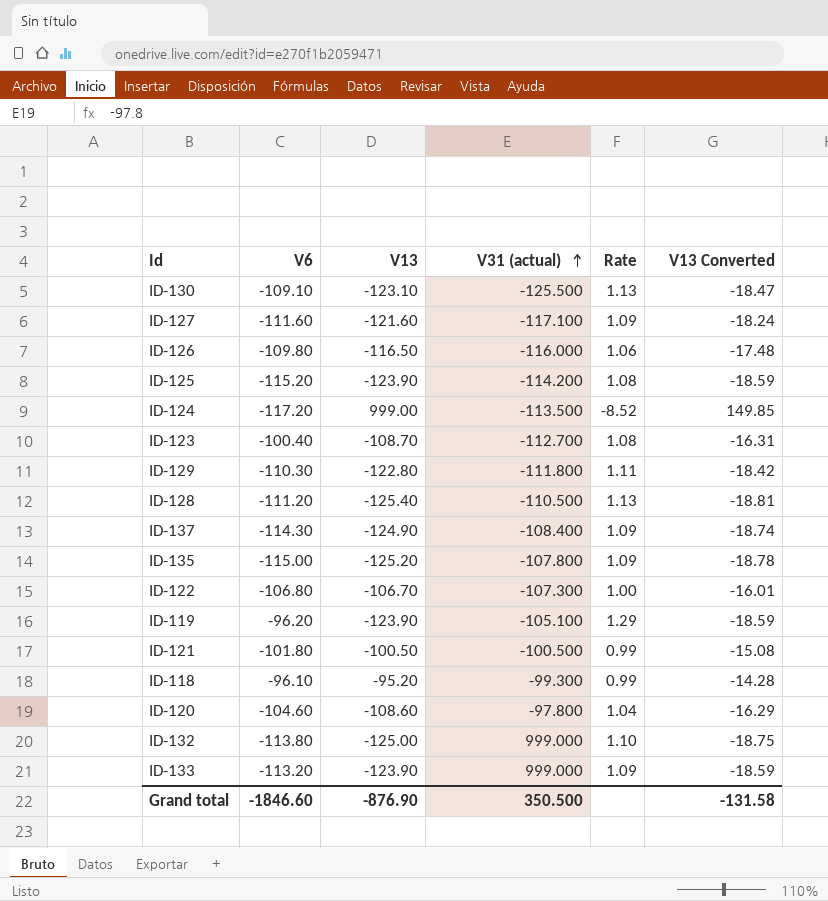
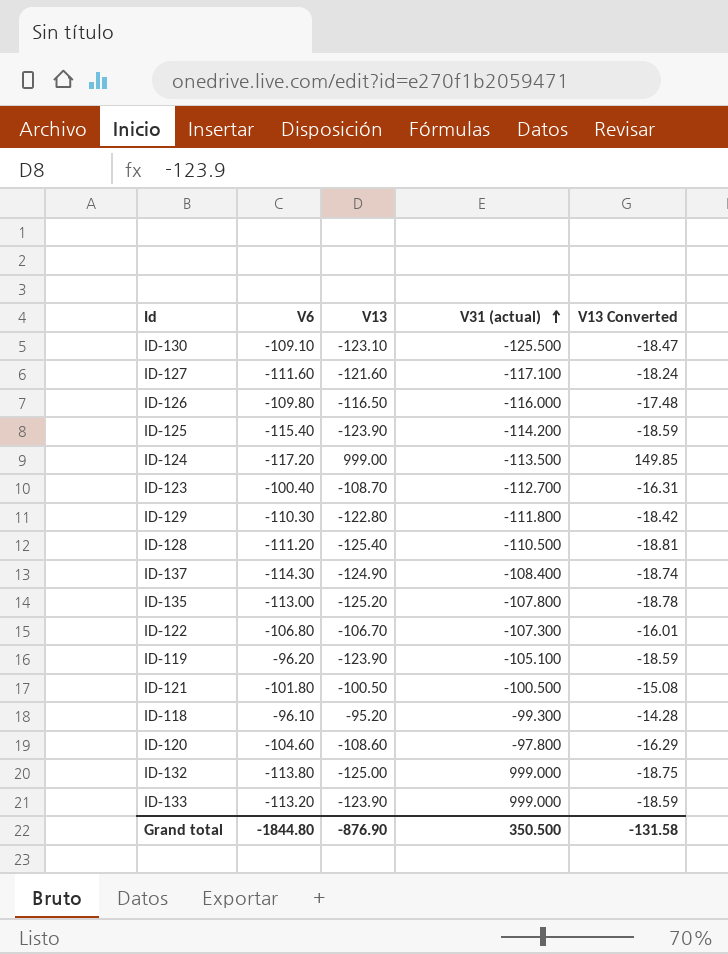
column Rate | formula: [V13] / [V6] -> none
ID-125 | V6: -115.20 -> -115.40
ID-135 | V6: -115.00 -> -113.00
Grand total | V6: -1846.60 -> -1844.80

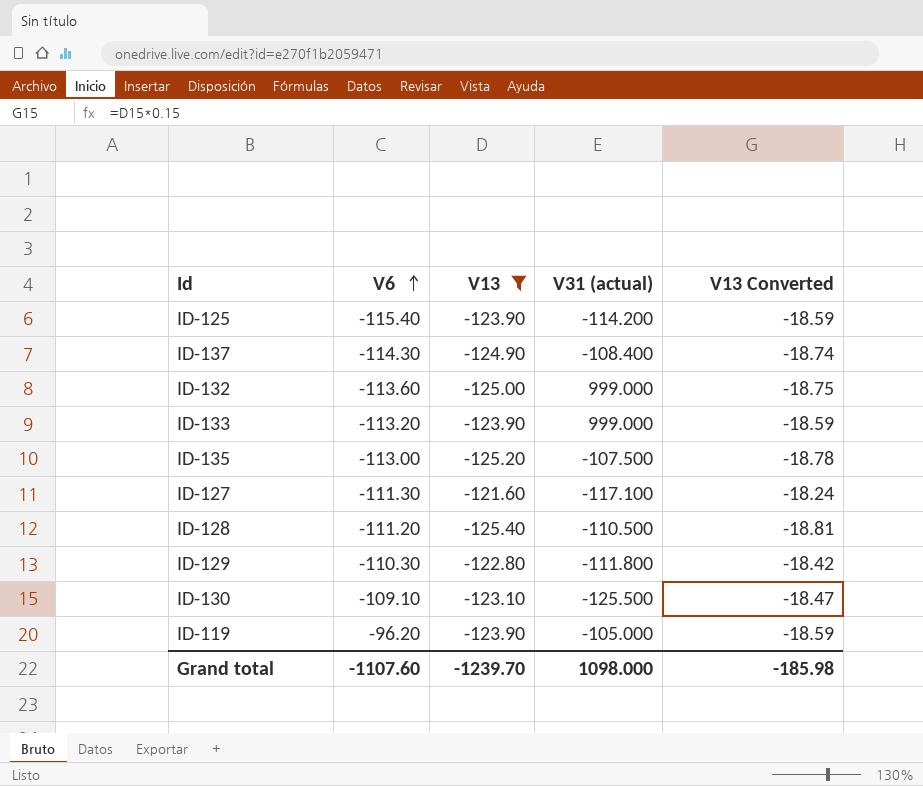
filter: none -> V13 <= -121.60
row order: V31 (actual) ascending -> V6 ascending
ID-132 | V6: -113.80 -> -113.60
ID-135 | V31 (actual): -107.800 -> -107.500
ID-127 | V6: -111.60 -> -111.30
ID-119 | V31 (actual): -105.100 -> -105.000
Grand total | V6: -1844.80 -> -1107.60
Grand total | V13: -876.90 -> -1239.70
Grand total | V31 (actual): 350.500 -> 1098.000
Grand total | V13 Converted: -131.58 -> -185.98

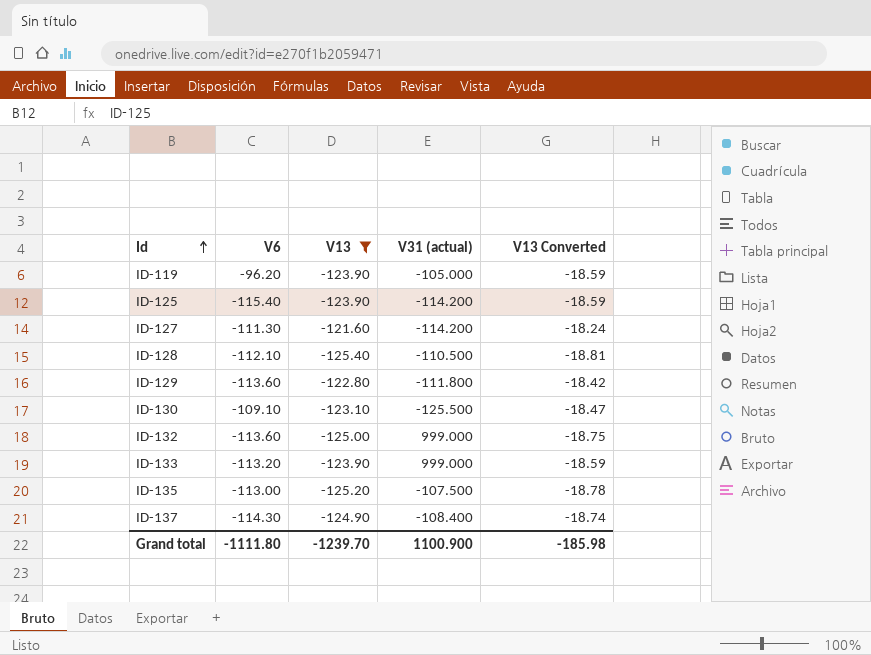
row order: V6 ascending -> Id ascending
ID-127 | V31 (actual): -117.100 -> -114.200
ID-128 | V6: -111.20 -> -112.10
ID-129 | V6: -110.30 -> -113.60
Grand total | V6: -1107.60 -> -1111.80
Grand total | V31 (actual): 1098.000 -> 1100.900

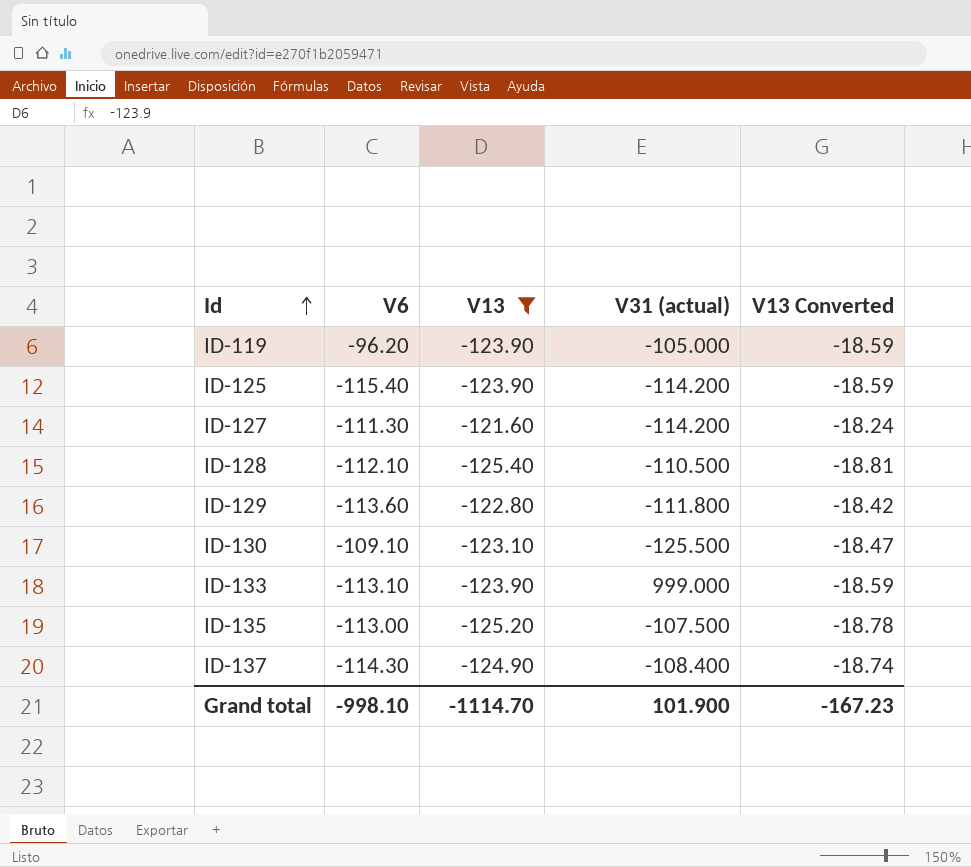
row ID-132: -113.60 | -125.00 | 999.000 | -18.75 -> none
ID-133 | V6: -113.20 -> -113.10
Grand total | V6: -1111.80 -> -998.10
Grand total | V13: -1239.70 -> -1114.70
Grand total | V31 (actual): 1100.900 -> 101.900
Grand total | V13 Converted: -185.98 -> -167.23

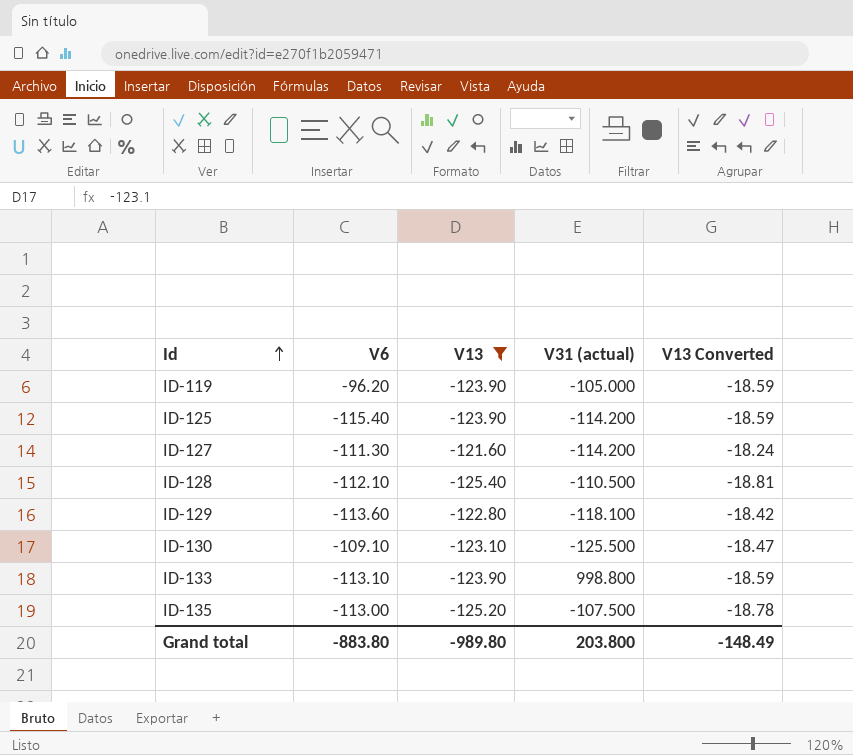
row ID-137: -114.30 | -124.90 | -108.400 | -18.74 -> none
ID-129 | V31 (actual): -111.800 -> -118.100
ID-133 | V31 (actual): 999.000 -> 998.800
Grand total | V6: -998.10 -> -883.80
Grand total | V13: -1114.70 -> -989.80
Grand total | V31 (actual): 101.900 -> 203.800
Grand total | V13 Converted: -167.23 -> -148.49

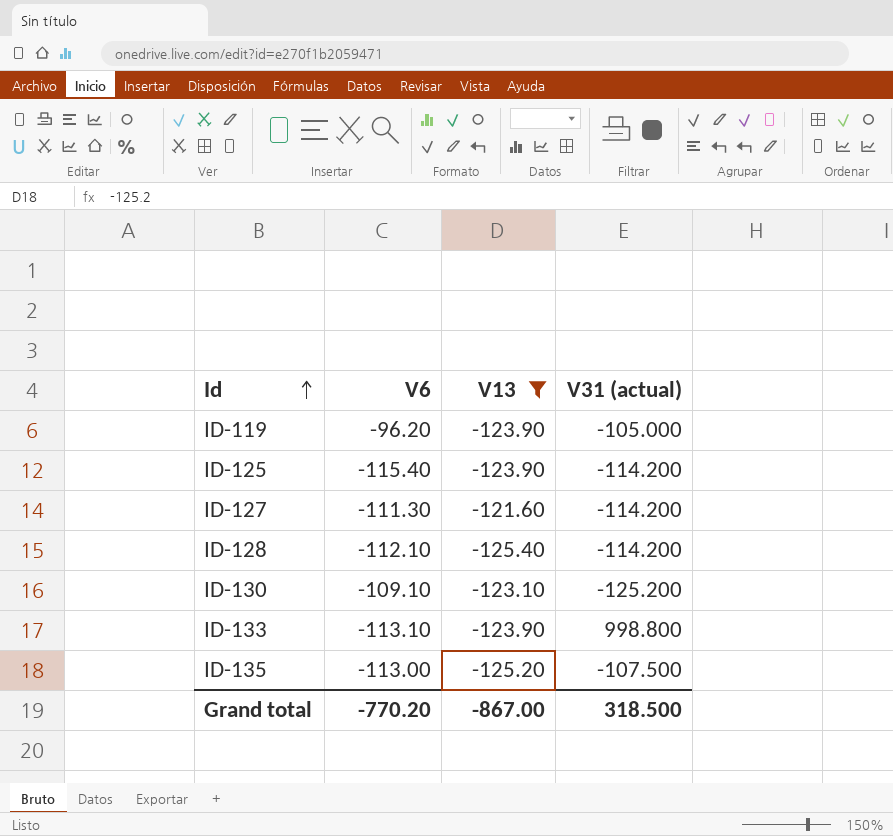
column V13 Converted | formula: [V13] * 0.15 -> none
row ID-129: -113.60 | -122.80 | -118.100 | -18.42 -> none
ID-128 | V31 (actual): -110.500 -> -114.200
ID-130 | V31 (actual): -125.500 -> -125.200
Grand total | V6: -883.80 -> -770.20
Grand total | V13: -989.80 -> -867.00
Grand total | V31 (actual): 203.800 -> 318.500

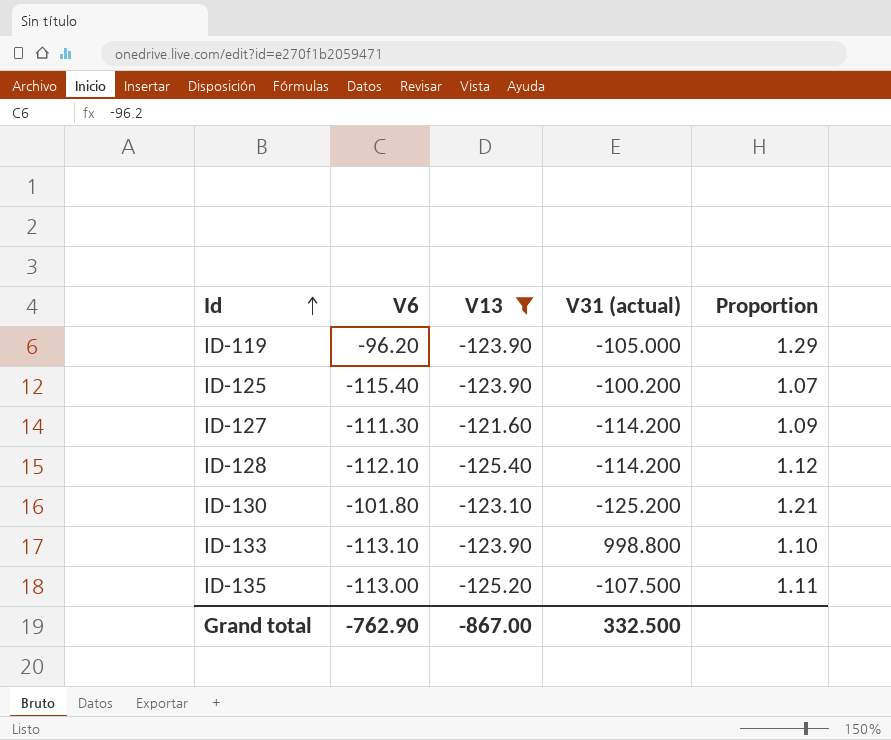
column Proportion | formula: none -> [V13] / [V6]
ID-125 | V31 (actual): -114.200 -> -100.200
ID-130 | V6: -109.10 -> -101.80
Grand total | V6: -770.20 -> -762.90
Grand total | V31 (actual): 318.500 -> 332.500

